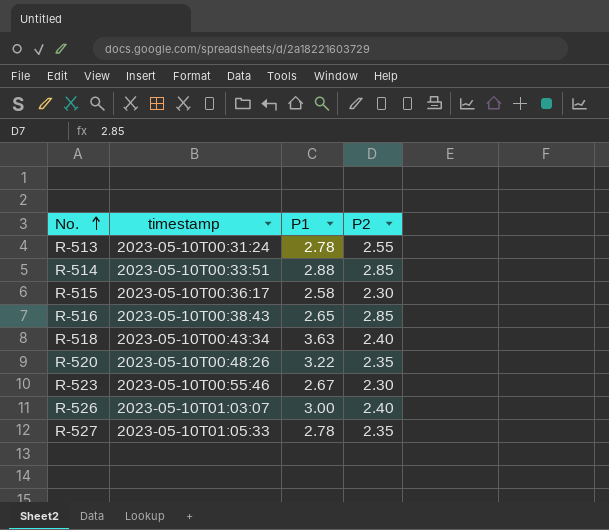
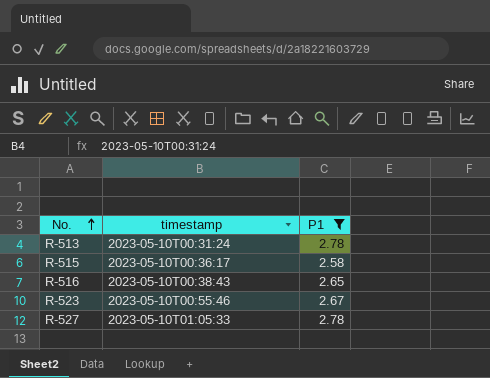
filter: none -> P1 <= 2.78
column P2 | position: 4 -> none

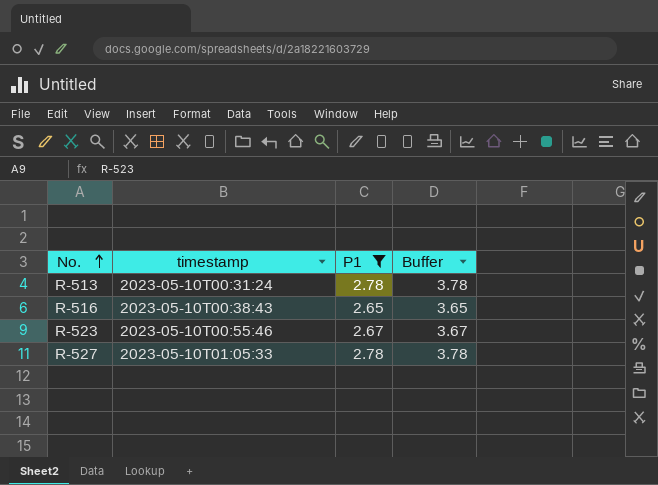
column Buffer | formula: none -> [P1] + 1
row R-515: 2023-05-10T00:36:17 | 2.58 -> none

